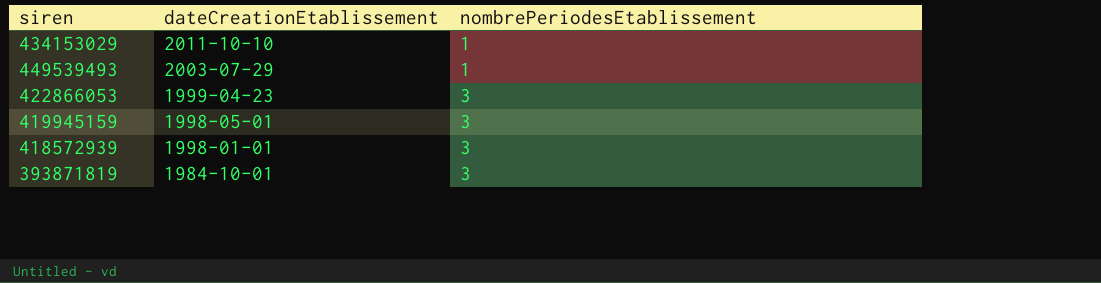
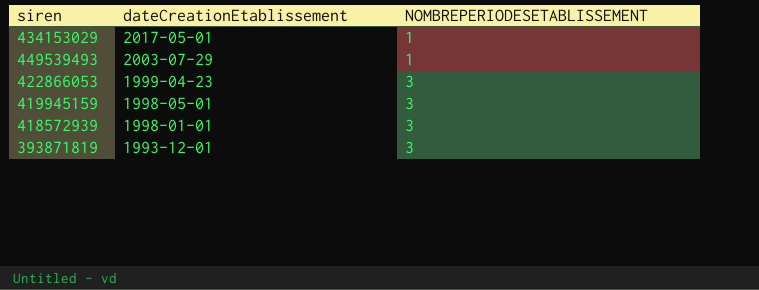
column name: nombrePeriodesEtablissement -> NOMBREPERIODESETABLISSEMENT
434153029 | dateCreationEtablissement: 2011-10-10 -> 2017-05-01
393871819 | dateCreationEtablissement: 1984-10-01 -> 1993-12-01

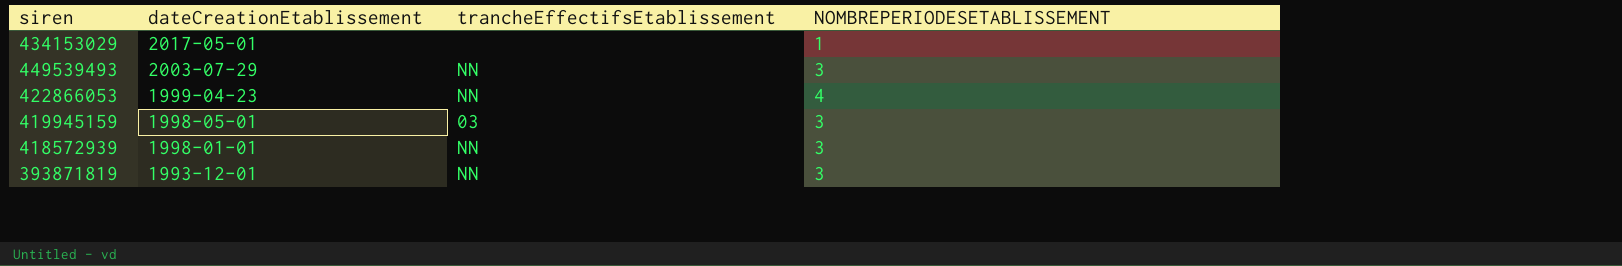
column trancheEffectifsEtablissement | position: none -> 3
449539493 | NOMBREPERIODESETABLISSEMENT: 1 -> 3
422866053 | NOMBREPERIODESETABLISSEMENT: 3 -> 4

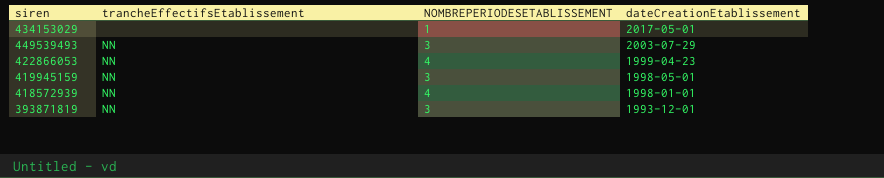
column dateCreationEtablissement | position: 2 -> 4
419945159 | trancheEffectifsEtablissement: 03 -> NN
418572939 | NOMBREPERIODESETABLISSEMENT: 3 -> 4

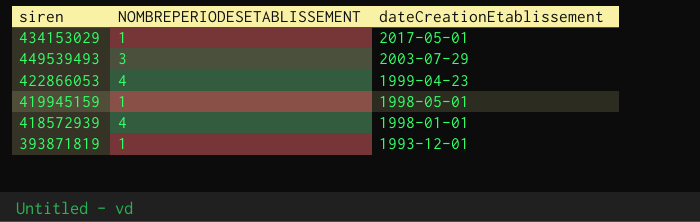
column trancheEffectifsEtablissement | position: 2 -> none
419945159 | NOMBREPERIODESETABLISSEMENT: 3 -> 1
393871819 | NOMBREPERIODESETABLISSEMENT: 3 -> 1

